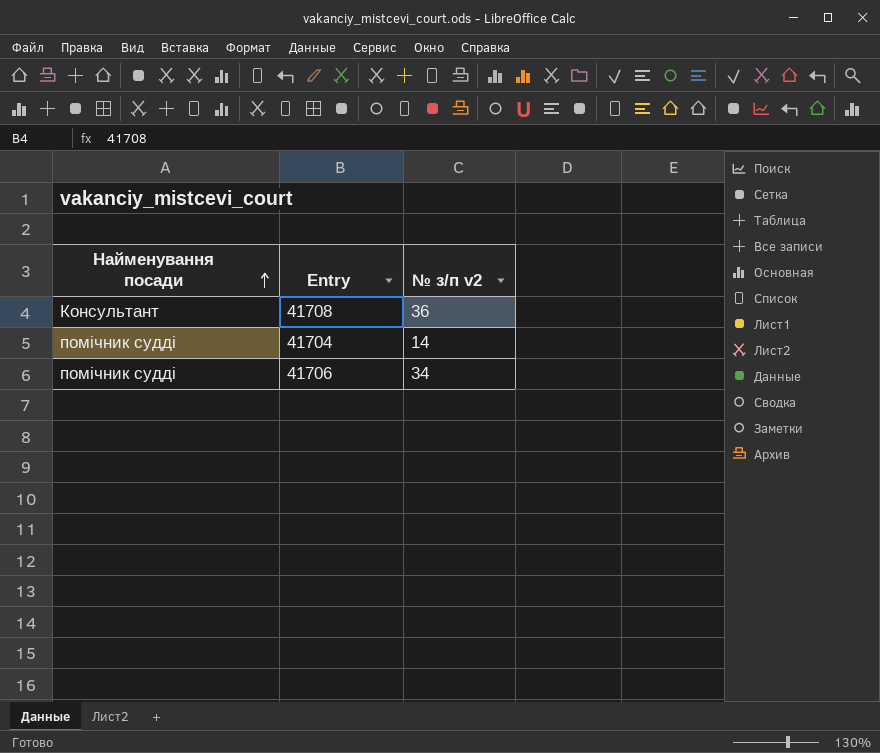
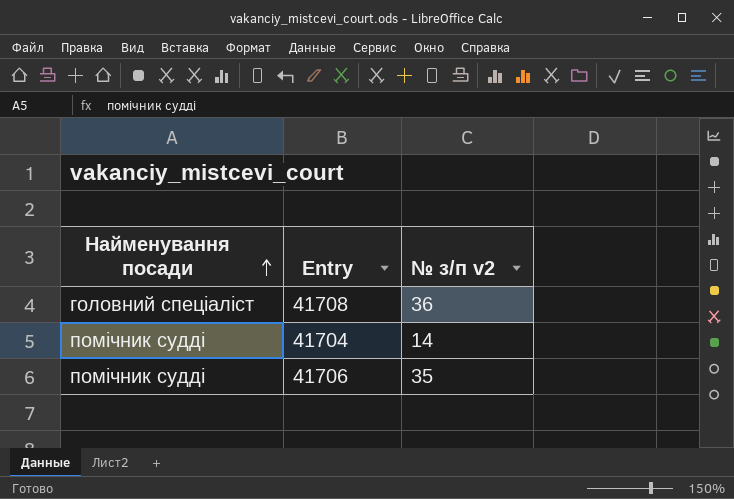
41708 | Найменування посади: Консультант -> головний спеціаліст
41706 | № з/п v2: 34 -> 35

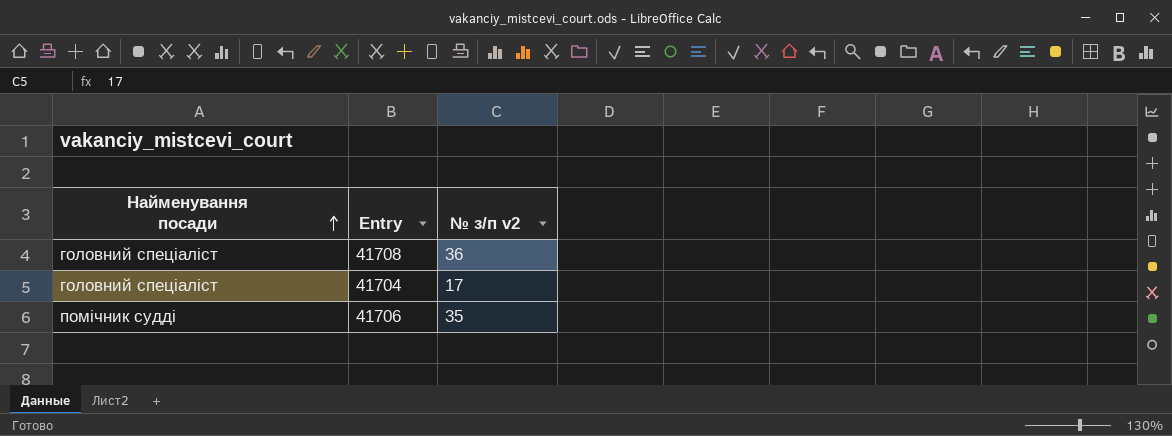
41704 | Найменування посади: помічник судді -> головний спеціаліст
41704 | № з/п v2: 14 -> 17

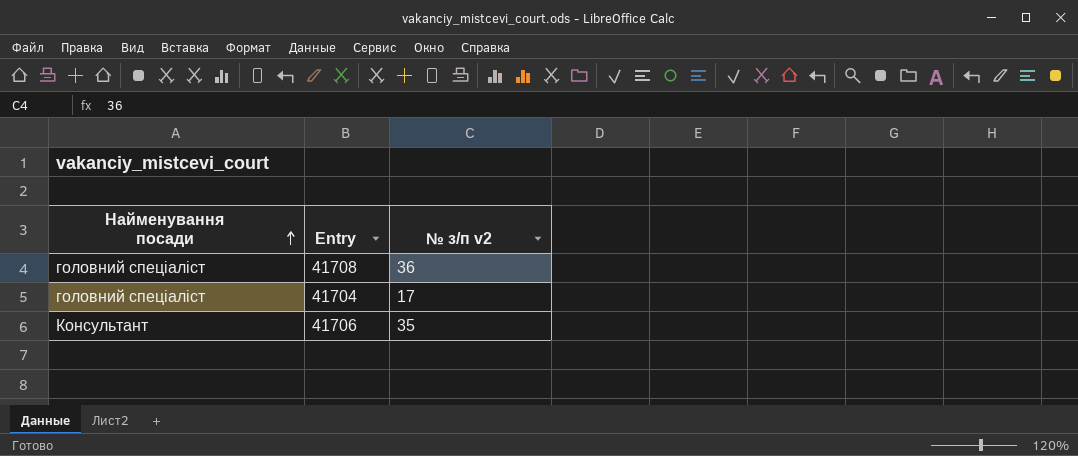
41706 | Найменування посади: помічник судді -> Консультант

